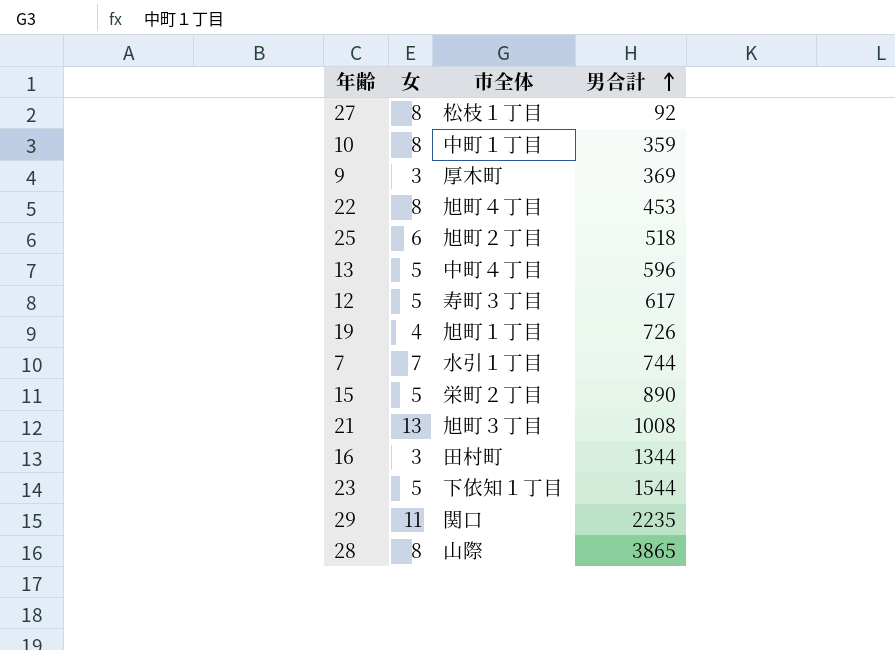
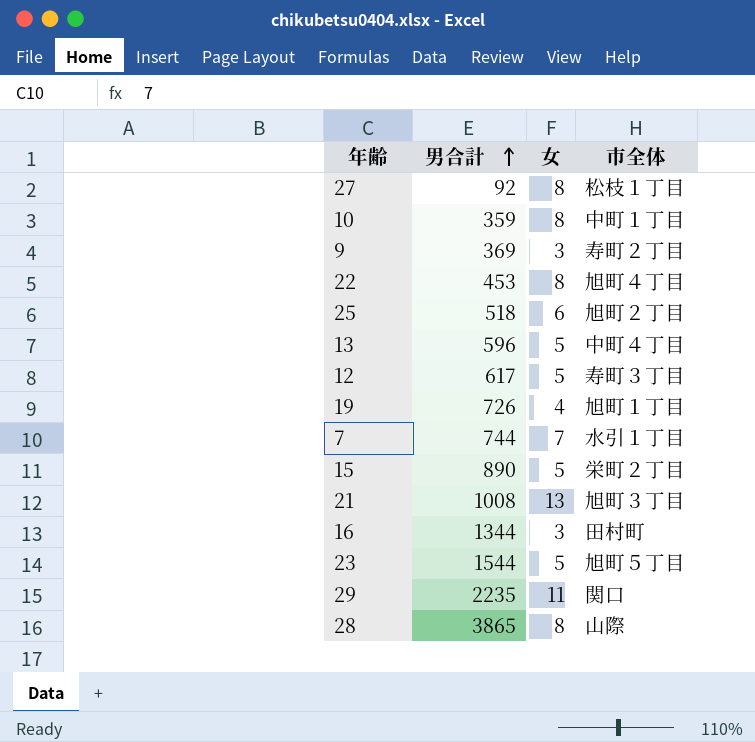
column 男合計 | position: 4 -> 2
9 | 市全体: 厚木町 -> 寿町２丁目
23 | 市全体: 下依知１丁目 -> 旭町５丁目

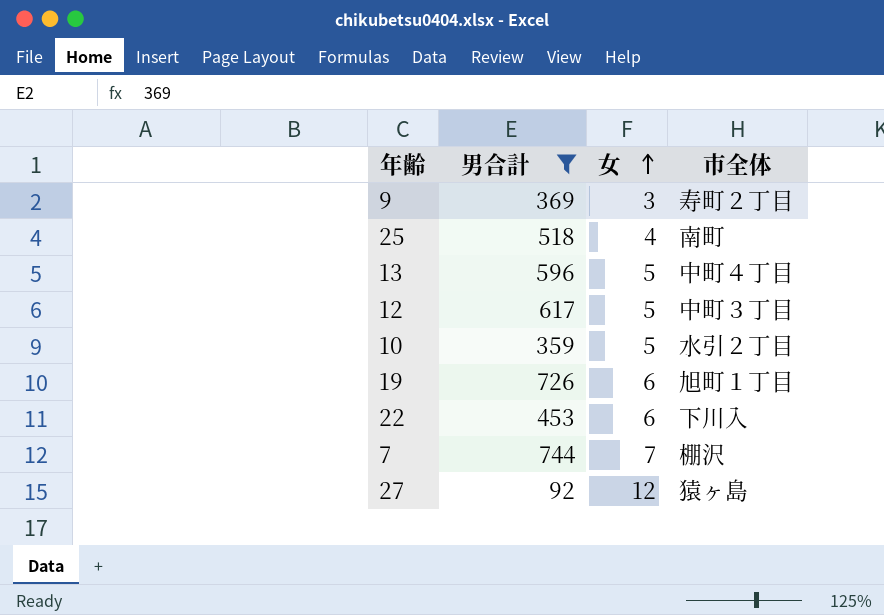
filter: none -> 男合計 <= 744
row order: 男合計 ascending -> 女 ascending
25 | 女: 6 -> 4
25 | 市全体: 旭町２丁目 -> 南町
12 | 市全体: 寿町３丁目 -> 中町３丁目
10 | 女: 8 -> 5
10 | 市全体: 中町１丁目 -> 水引２丁目
19 | 女: 4 -> 6
22 | 女: 8 -> 6
22 | 市全体: 旭町４丁目 -> 下川入
7 | 市全体: 水引１丁目 -> 棚沢
27 | 女: 8 -> 12
27 | 市全体: 松枝１丁目 -> 猿ヶ島

